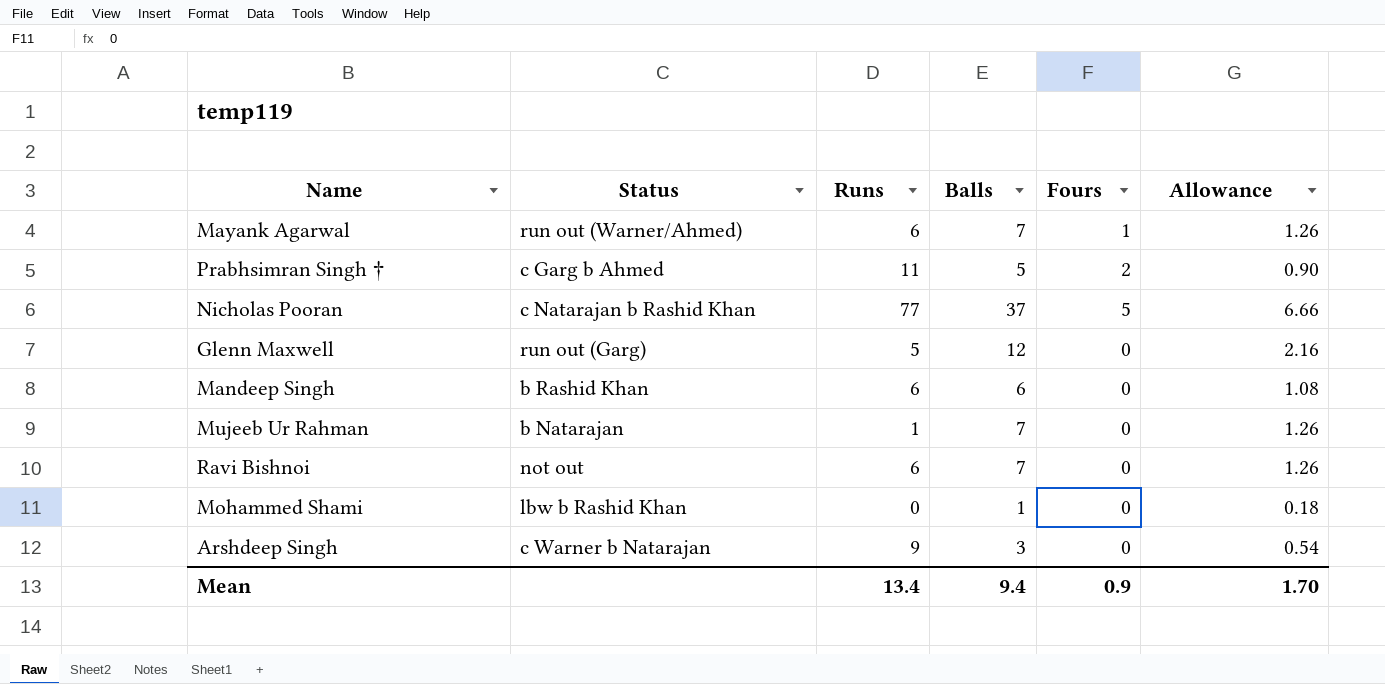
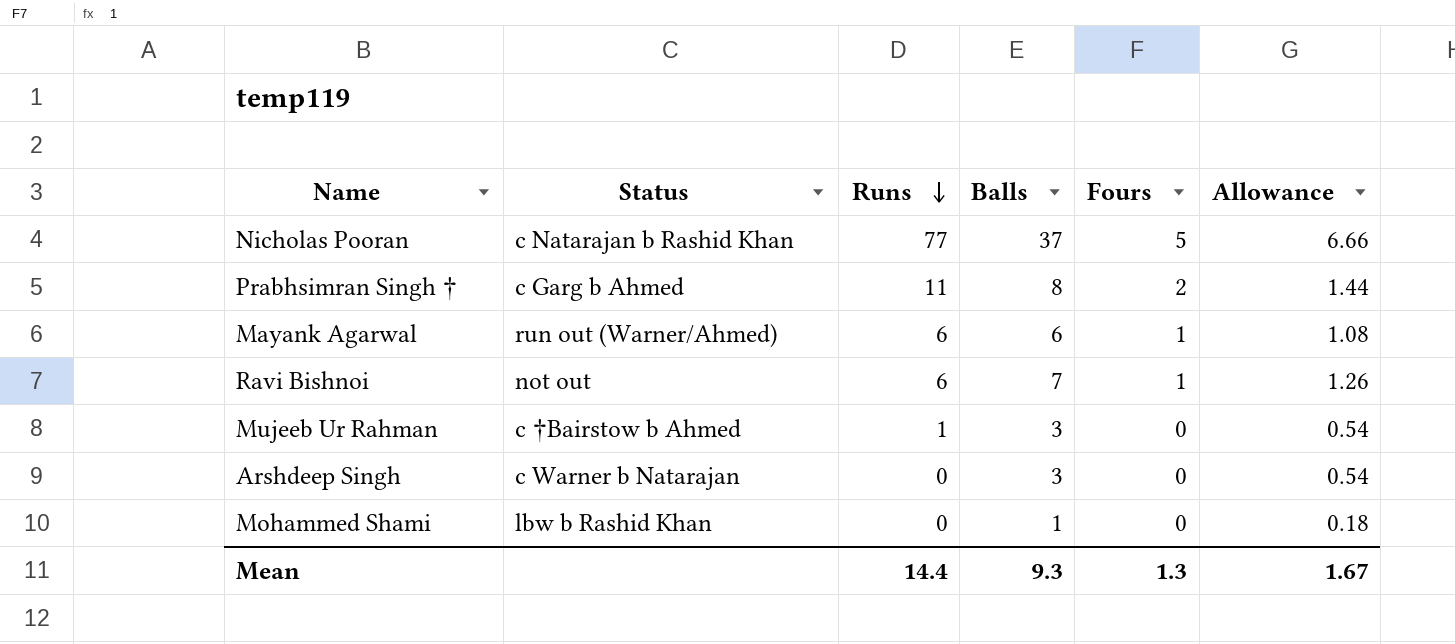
row order: none -> Runs descending
row Glenn Maxwell: run out (Garg) | 5 | 12 | 0 | 2.16 -> none
row Mandeep Singh: b Rashid Khan | 6 | 6 | 0 | 1.08 -> none
Prabhsimran Singh † | Balls: 5 -> 8
Prabhsimran Singh † | Allowance: 0.90 -> 1.44
Mayank Agarwal | Balls: 7 -> 6
Mayank Agarwal | Allowance: 1.26 -> 1.08
Ravi Bishnoi | Fours: 0 -> 1
Mujeeb Ur Rahman | Status: b Natarajan -> c †Bairstow b Ahmed
Mujeeb Ur Rahman | Balls: 7 -> 3
Mujeeb Ur Rahman | Allowance: 1.26 -> 0.54
Arshdeep Singh | Runs: 9 -> 0
Mean | Runs: 13.4 -> 14.4
Mean | Balls: 9.4 -> 9.3
Mean | Fours: 0.9 -> 1.3
Mean | Allowance: 1.70 -> 1.67

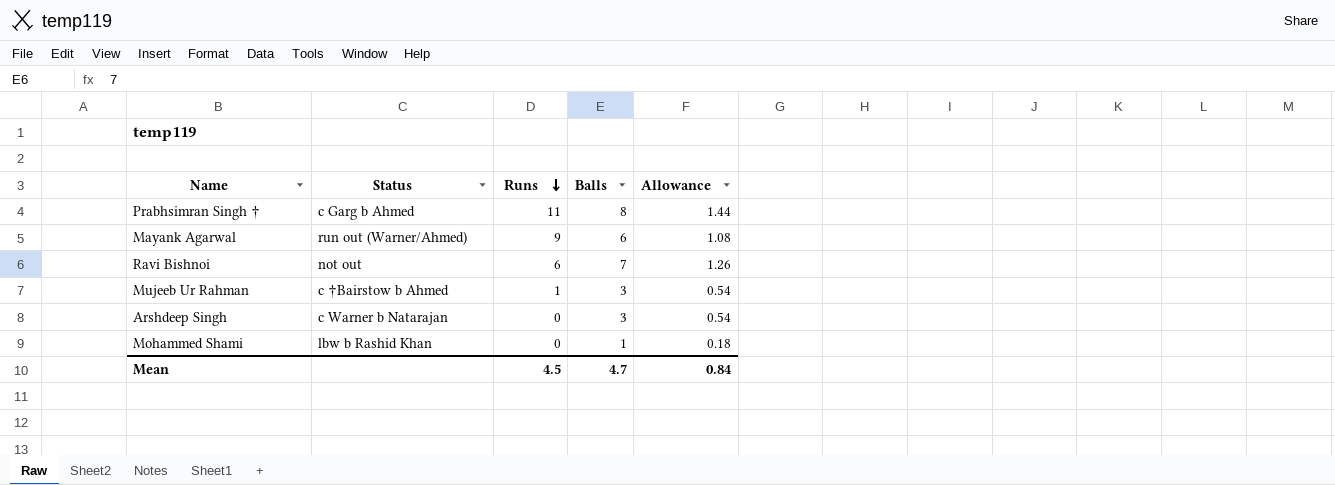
column Fours | position: 5 -> none
row Nicholas Pooran: c Natarajan b Rashid Khan | 77 | 37 | 5 | 6.66 -> none
Mayank Agarwal | Runs: 6 -> 9
Mean | Runs: 14.4 -> 4.5
Mean | Balls: 9.3 -> 4.7
Mean | Allowance: 1.67 -> 0.84

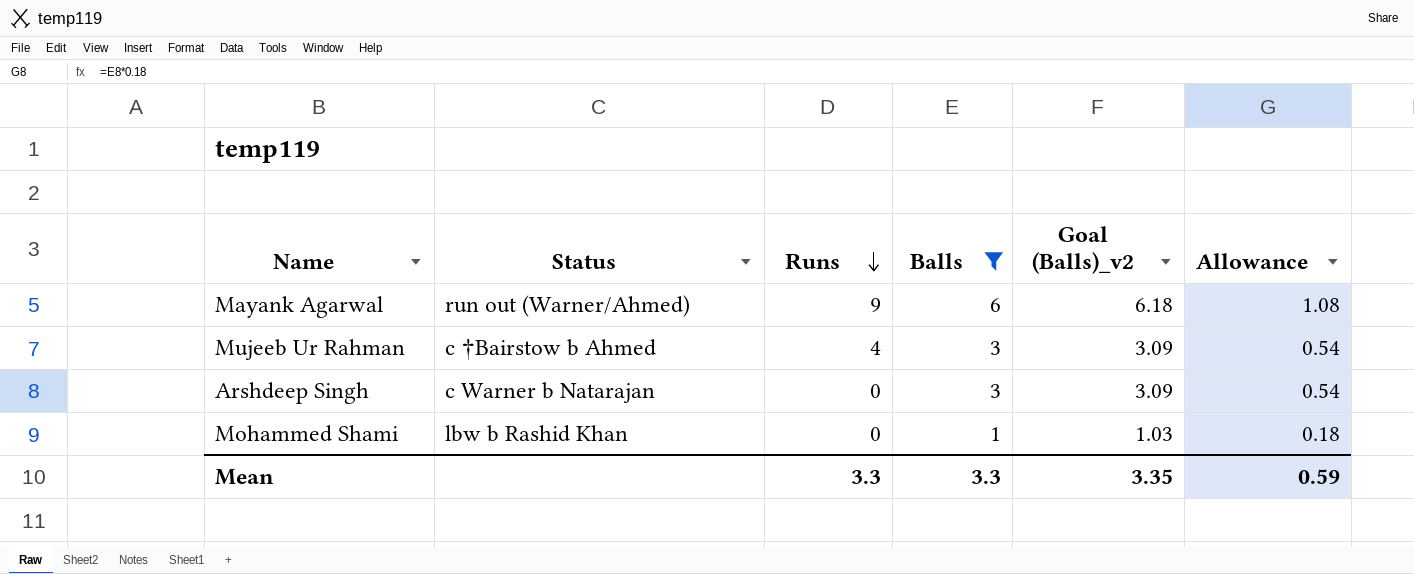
filter: none -> Balls <= 6
column Goal (Balls)_v2 | formula: none -> [Balls] * 1.03
Mujeeb Ur Rahman | Runs: 1 -> 4
Mean | Runs: 4.5 -> 3.3
Mean | Balls: 4.7 -> 3.3
Mean | Allowance: 0.84 -> 0.59

